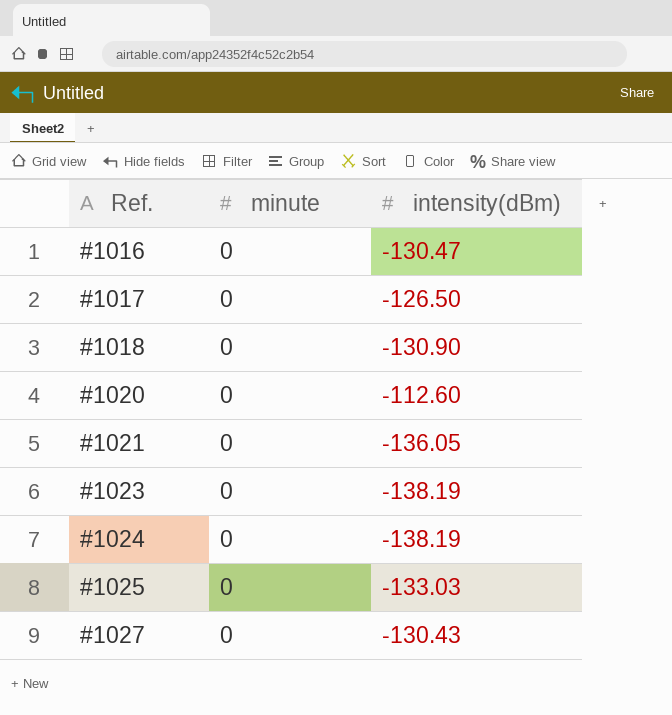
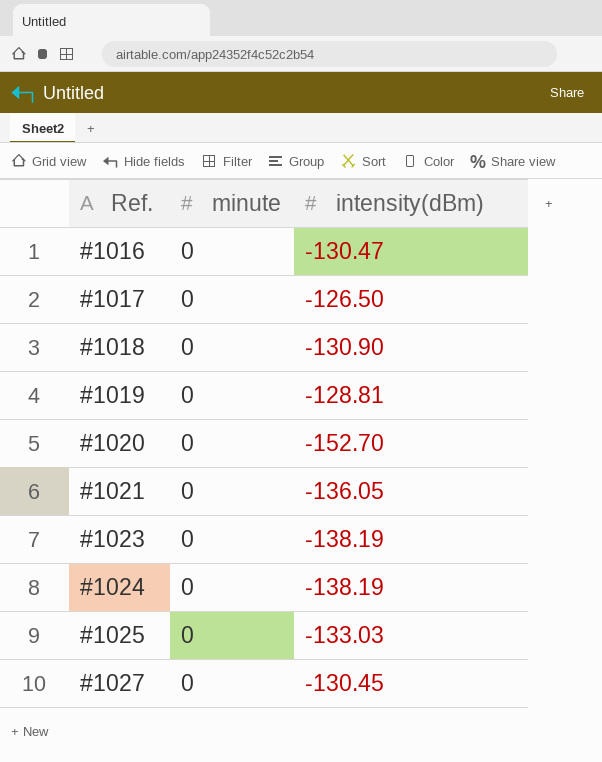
row #1019: none -> 0 | -128.81
#1020 | intensity(dBm): -112.60 -> -152.70
#1027 | intensity(dBm): -130.43 -> -130.45

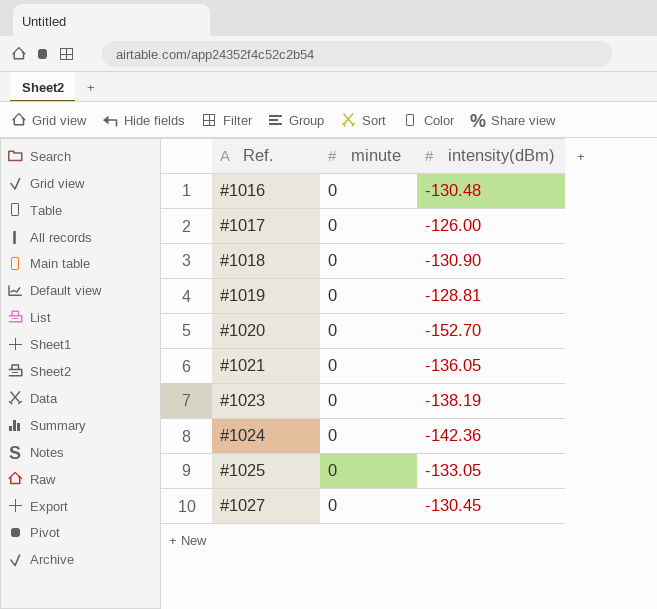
#1016 | intensity(dBm): -130.47 -> -130.48
#1017 | intensity(dBm): -126.50 -> -126.00
#1024 | intensity(dBm): -138.19 -> -142.36
#1025 | intensity(dBm): -133.03 -> -133.05

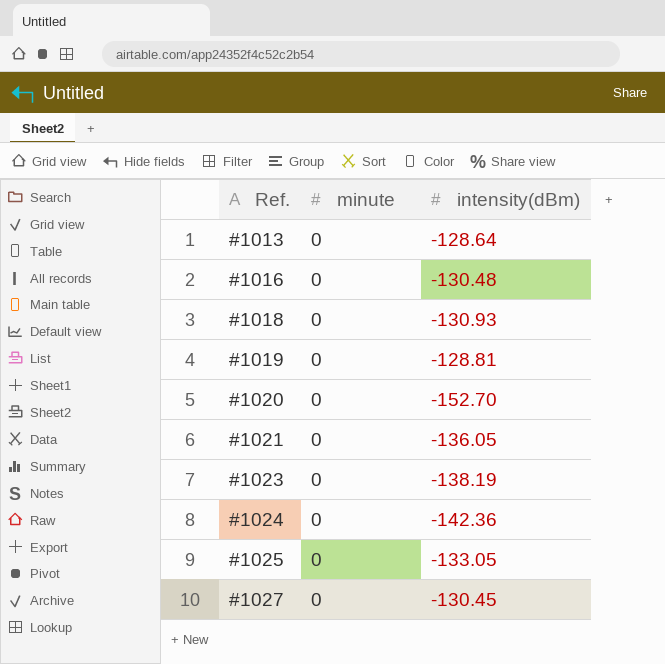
row #1017: 0 | -126.00 -> none
row #1013: none -> 0 | -128.64
#1018 | intensity(dBm): -130.90 -> -130.93

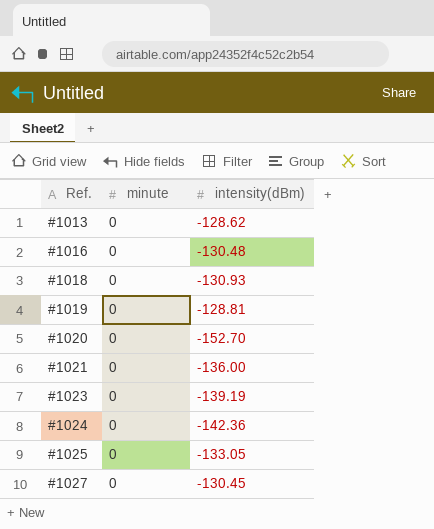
#1013 | intensity(dBm): -128.64 -> -128.62
#1021 | intensity(dBm): -136.05 -> -136.00
#1023 | intensity(dBm): -138.19 -> -139.19

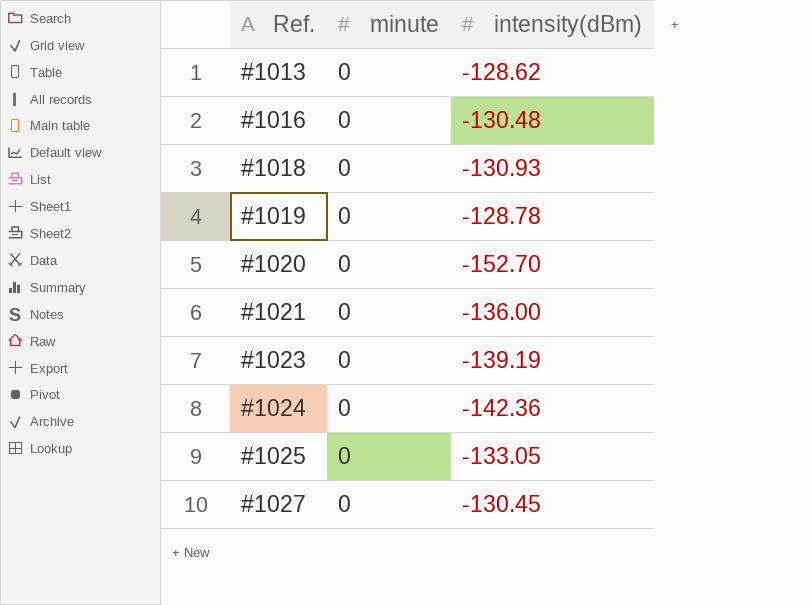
#1019 | intensity(dBm): -128.81 -> -128.78

